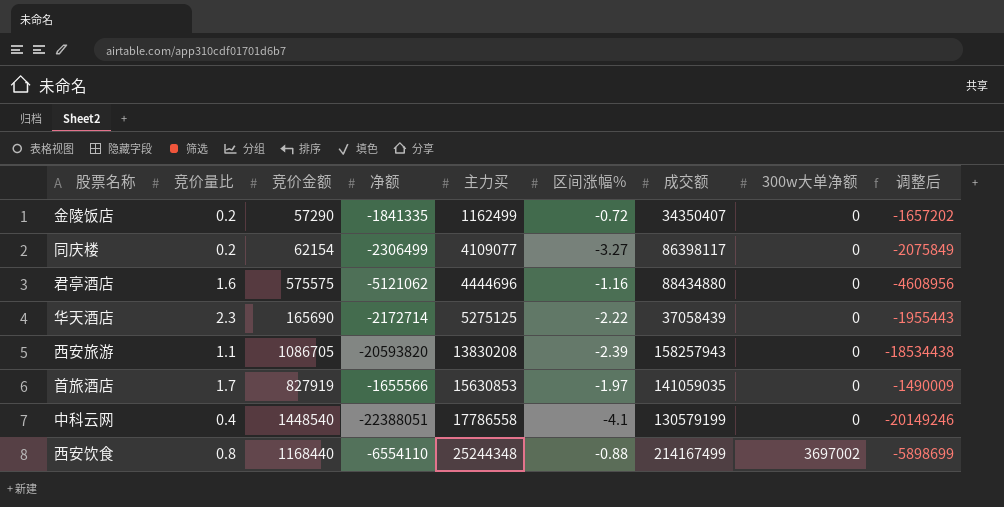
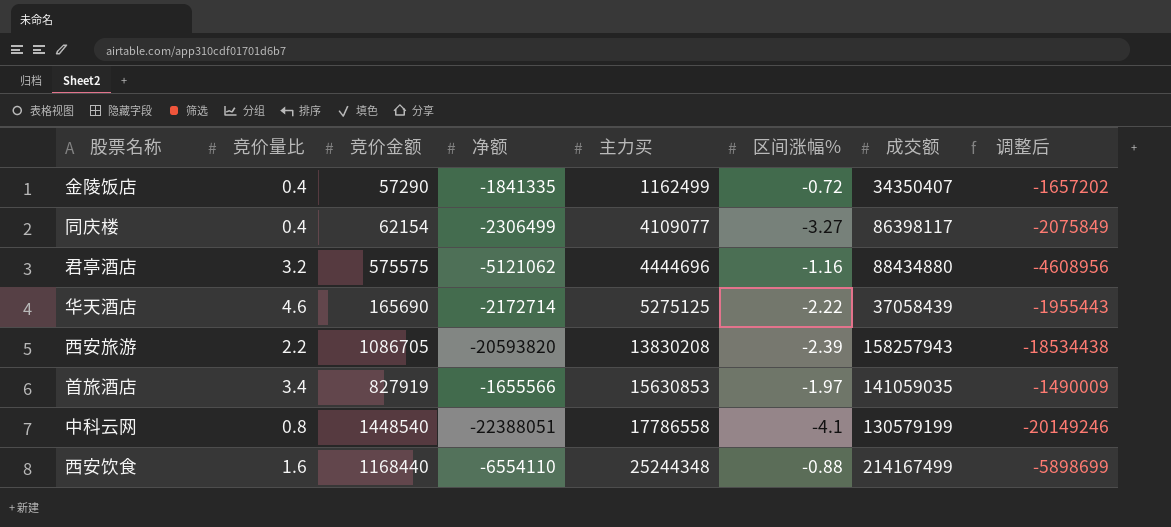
column 300w大单净额 | position: 8 -> none
金陵饭店 | 竞价量比: 0.2 -> 0.4
同庆楼 | 竞价量比: 0.2 -> 0.4
君亭酒店 | 竞价量比: 1.6 -> 3.2
华天酒店 | 竞价量比: 2.3 -> 4.6
西安旅游 | 竞价量比: 1.1 -> 2.2
首旅酒店 | 竞价量比: 1.7 -> 3.4
中科云网 | 竞价量比: 0.4 -> 0.8
西安饮食 | 竞价量比: 0.8 -> 1.6

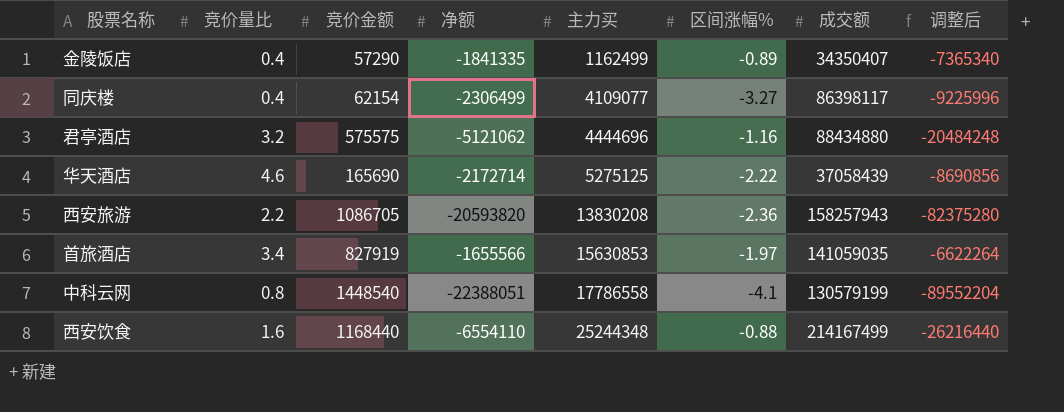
column 调整后 | formula: [净额] * 0.9 -> [净额] * 4
金陵饭店 | 区间涨幅%: -0.72 -> -0.89
西安旅游 | 区间涨幅%: -2.39 -> -2.36

